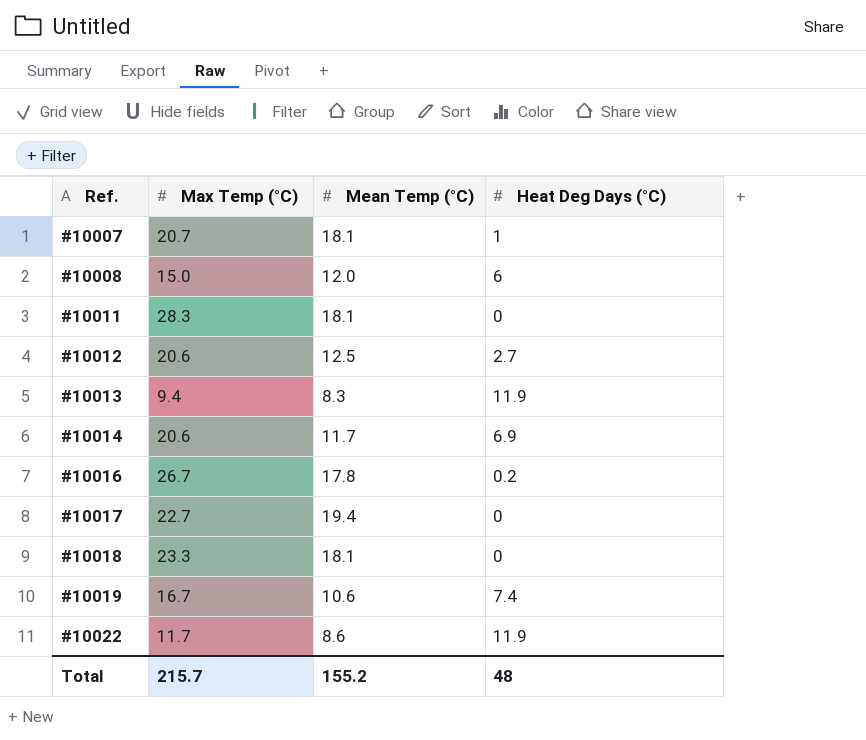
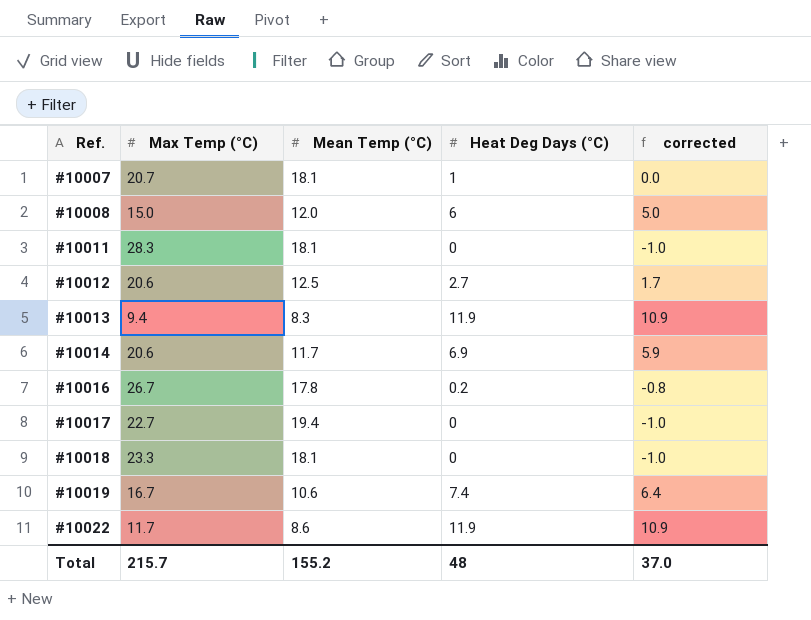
column corrected | formula: none -> [Heat Deg Days (°C)] - 1

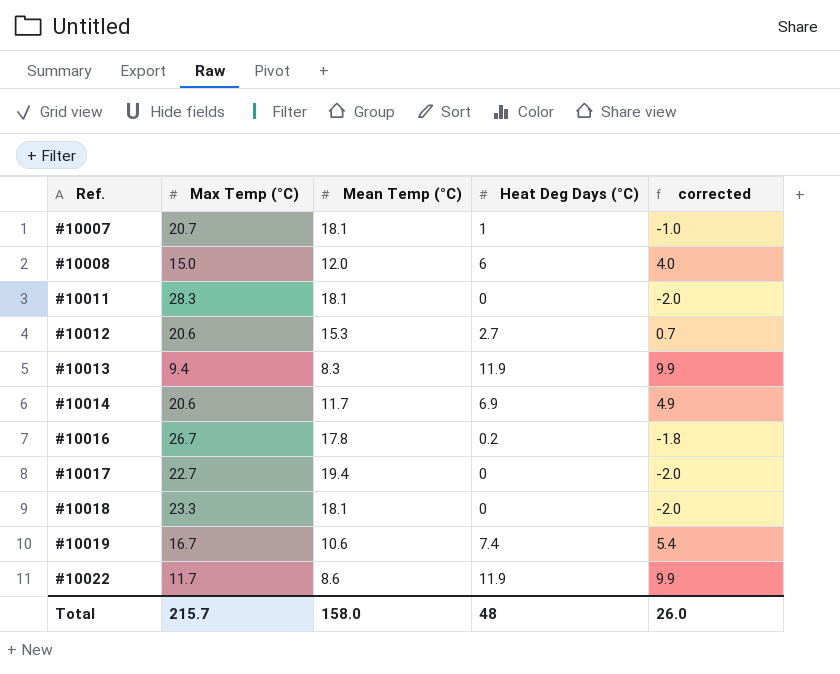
column corrected | formula: [Heat Deg Days (°C)] - 1 -> [Heat Deg Days (°C)] - 2
#10012 | Mean Temp (°C): 12.5 -> 15.3
Total | Mean Temp (°C): 155.2 -> 158.0
Total | corrected: 37.0 -> 26.0

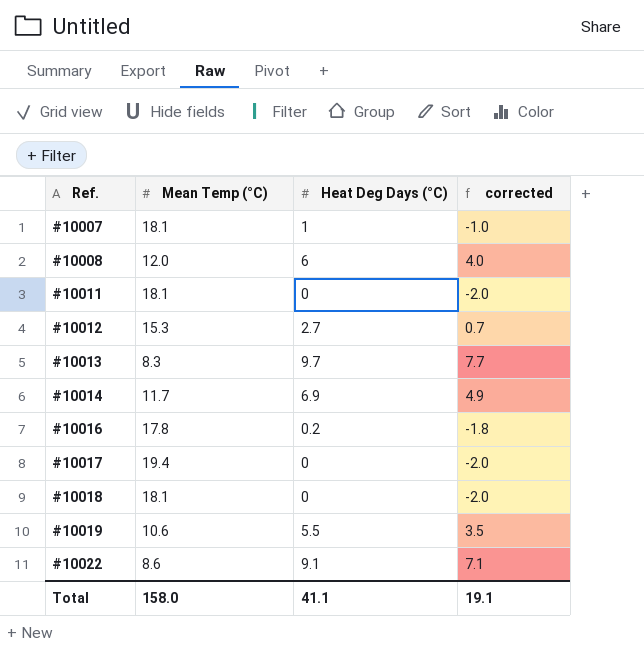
column Max Temp (°C) | position: 2 -> none
#10013 | Heat Deg Days (°C): 11.9 -> 9.7
#10013 | corrected: 9.9 -> 7.7
#10019 | Heat Deg Days (°C): 7.4 -> 5.5
#10019 | corrected: 5.4 -> 3.5
#10022 | Heat Deg Days (°C): 11.9 -> 9.1
#10022 | corrected: 9.9 -> 7.1
Total | Heat Deg Days (°C): 48 -> 41.1
Total | corrected: 26.0 -> 19.1

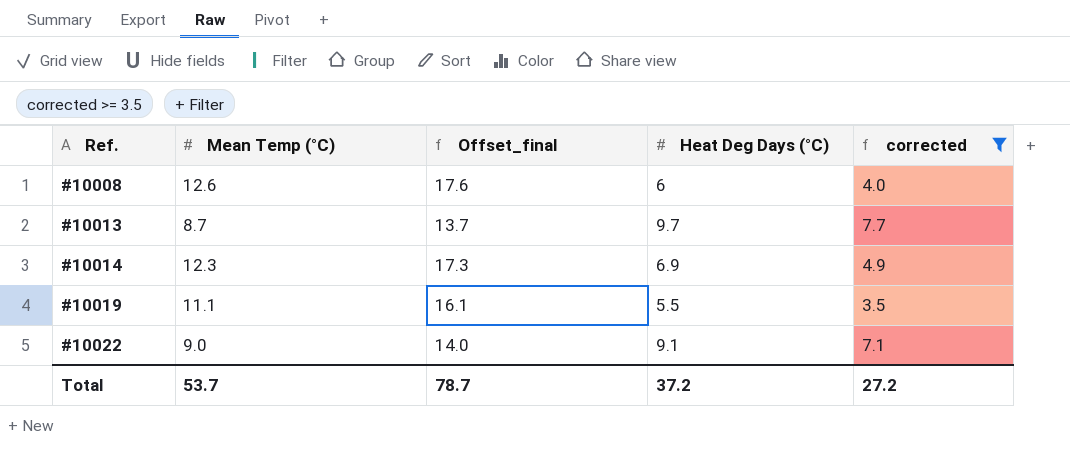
filter: none -> corrected >= 3.5
column Offset_final | formula: none -> [Mean Temp (°C)] + 5
#10008 | Mean Temp (°C): 12.0 -> 12.6
#10013 | Mean Temp (°C): 8.3 -> 8.7
#10014 | Mean Temp (°C): 11.7 -> 12.3
#10019 | Mean Temp (°C): 10.6 -> 11.1
#10022 | Mean Temp (°C): 8.6 -> 9.0
Total | Mean Temp (°C): 158.0 -> 53.7
Total | Heat Deg Days (°C): 41.1 -> 37.2
Total | corrected: 19.1 -> 27.2

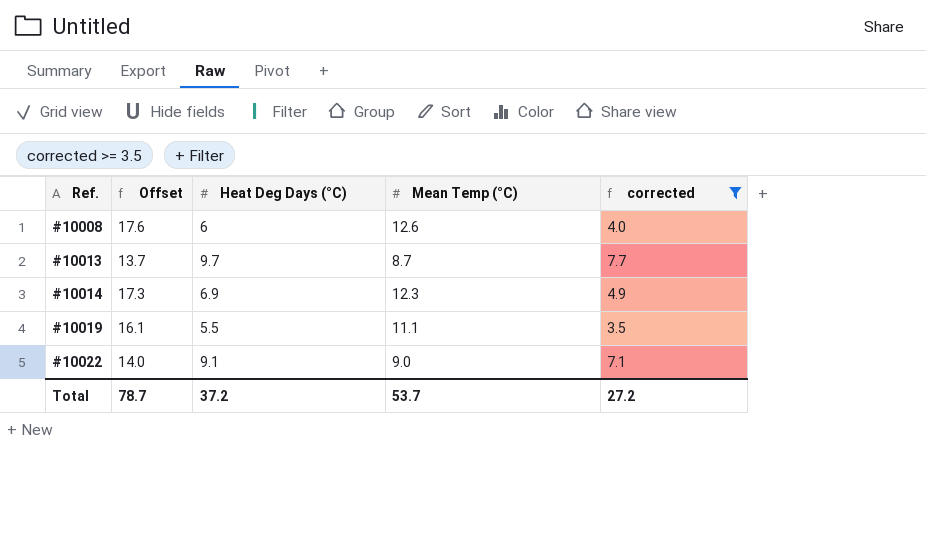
column name: Offset_final -> Offset
column Mean Temp (°C) | position: 2 -> 4

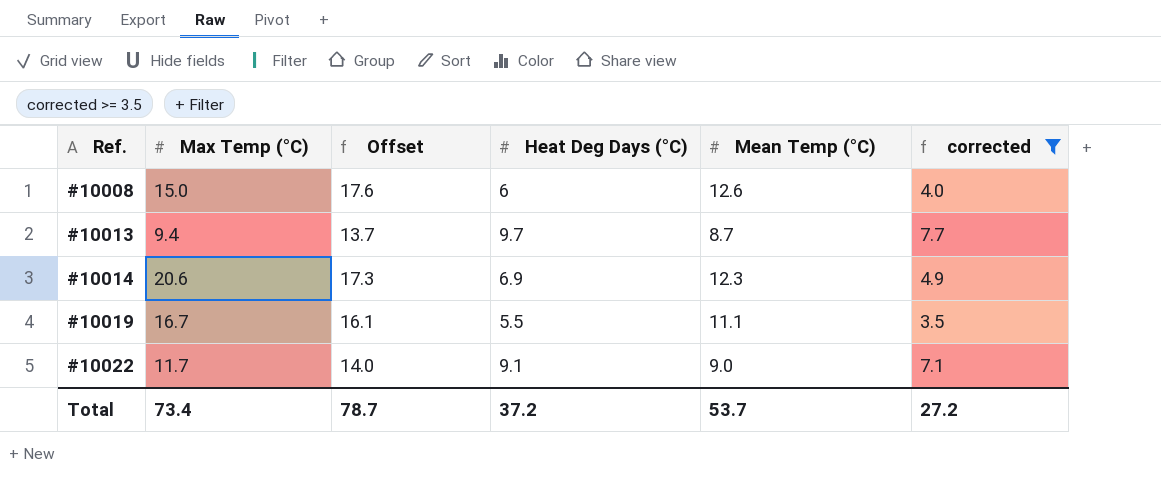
column Max Temp (°C) | position: none -> 2

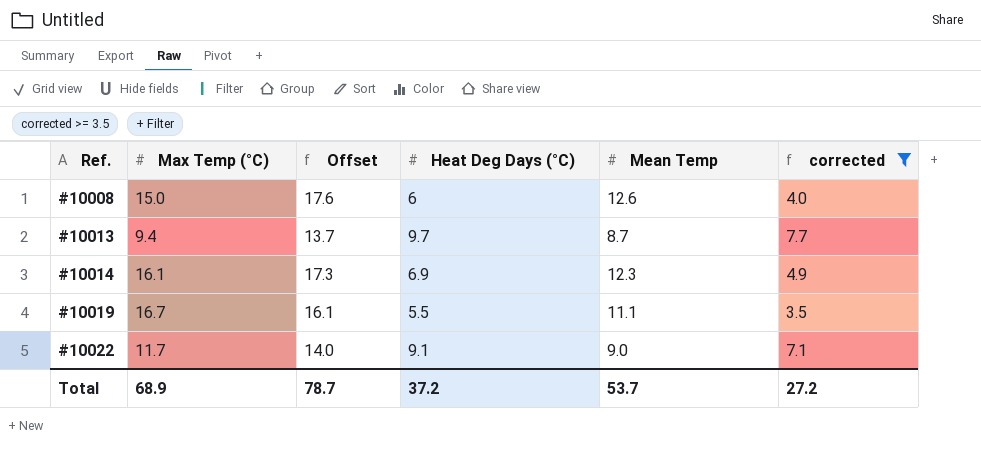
column name: Mean Temp (°C) -> Mean Temp
#10014 | Max Temp (°C): 20.6 -> 16.1
Total | Max Temp (°C): 73.4 -> 68.9

